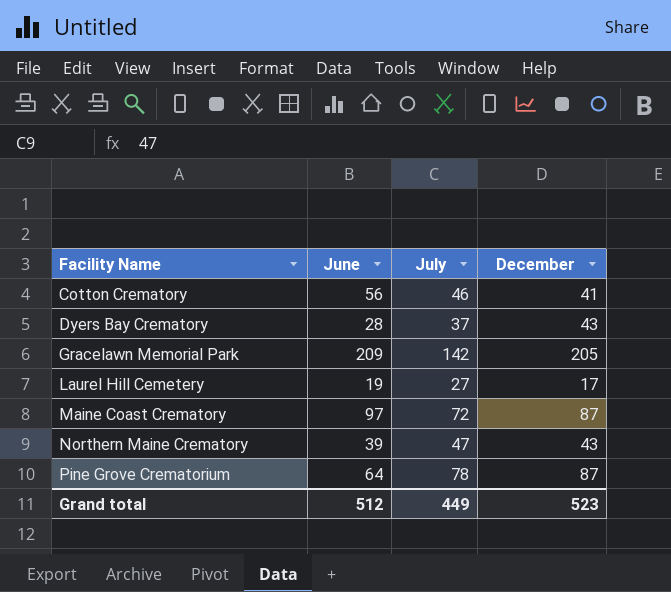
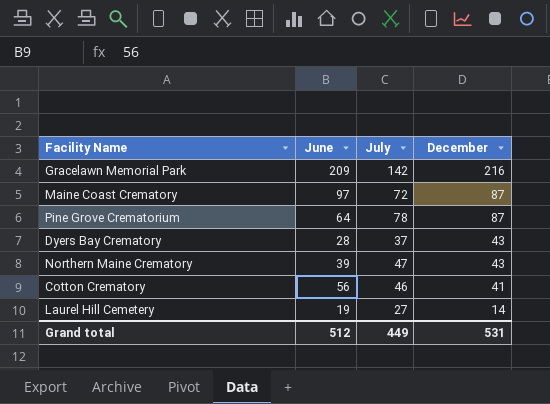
row order: Facility Name ascending -> December descending
Gracelawn Memorial Park | December: 205 -> 216
Laurel Hill Cemetery | December: 17 -> 14
Grand total | December: 523 -> 531

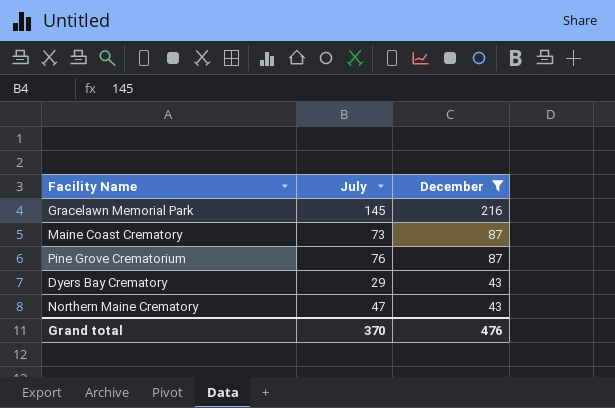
filter: none -> December >= 43
column June | position: 2 -> none
Gracelawn Memorial Park | July: 142 -> 145
Maine Coast Crematory | July: 72 -> 73
Pine Grove Crematorium | July: 78 -> 76
Dyers Bay Crematory | July: 37 -> 29
Grand total | July: 449 -> 370
Grand total | December: 531 -> 476

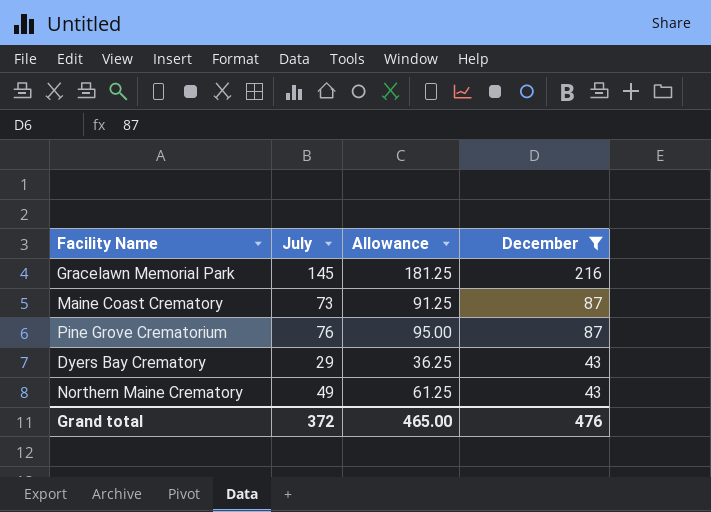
column Allowance | formula: none -> [July] * 1.25
Northern Maine Crematory | July: 47 -> 49
Grand total | July: 370 -> 372

